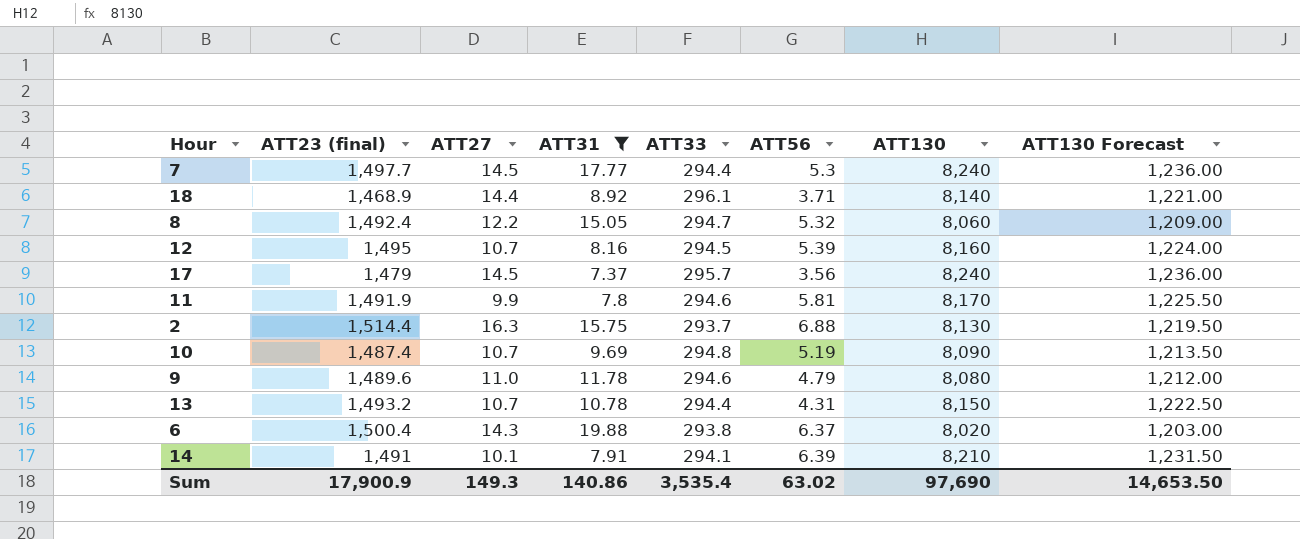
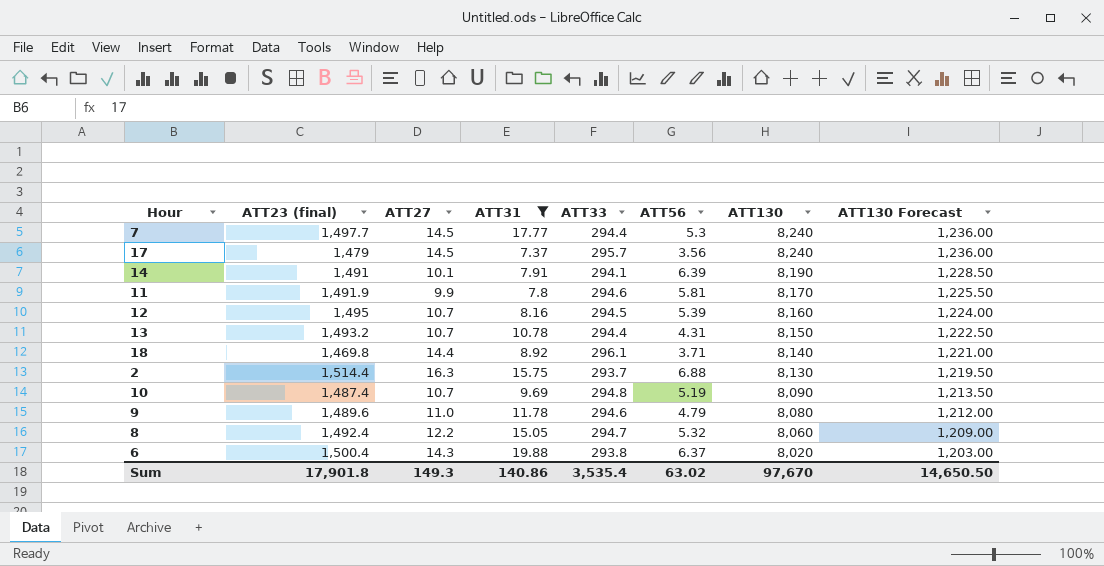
row order: none -> ATT130 descending
14 | ATT130: 8,210 -> 8,190
14 | ATT130 Forecast: 1,231.50 -> 1,228.50
18 | ATT23 (final): 1,468.9 -> 1,469.8
Sum | ATT23 (final): 17,900.9 -> 17,901.8
Sum | ATT130: 97,690 -> 97,670
Sum | ATT130 Forecast: 14,653.50 -> 14,650.50

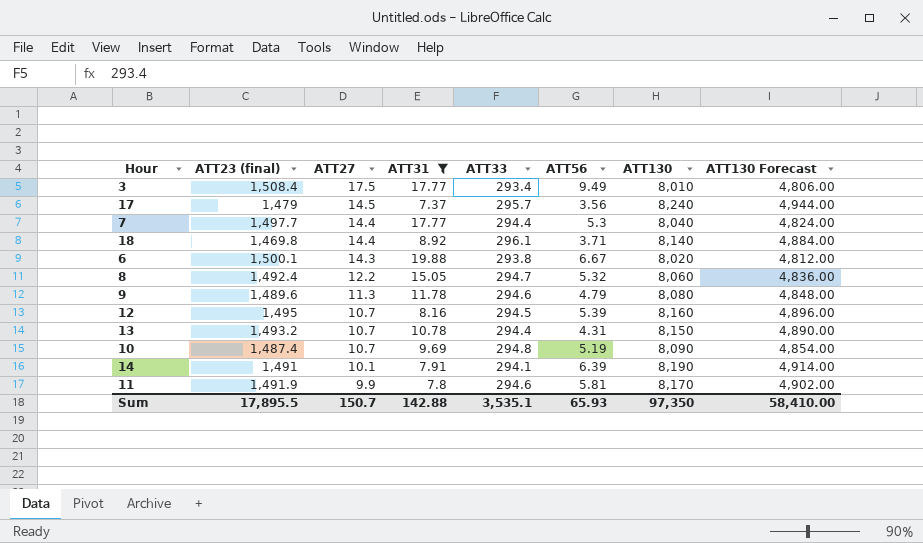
row order: ATT130 descending -> ATT27 descending
column ATT130 Forecast | formula: [ATT130] * 0.15 -> [ATT130] * 0.6
row 2: 1,514.4 | 16.3 | 15.75 | 293.7 | 6.88 | 8,130 | 1,219.50 -> none
row 3: none -> 1,508.4 | 17.5 | 17.77 | 293.4 | 9.49 | 8,010 | 4,806.00
7 | ATT27: 14.5 -> 14.4
7 | ATT130: 8,240 -> 8,040
6 | ATT23 (final): 1,500.4 -> 1,500.1
6 | ATT56: 6.37 -> 6.67
9 | ATT27: 11.0 -> 11.3
Sum | ATT23 (final): 17,901.8 -> 17,895.5
Sum | ATT27: 149.3 -> 150.7
Sum | ATT31: 140.86 -> 142.88
Sum | ATT33: 3,535.4 -> 3,535.1
Sum | ATT56: 63.02 -> 65.93
Sum | ATT130: 97,670 -> 97,350
Sum | ATT130 Forecast: 14,650.50 -> 58,410.00

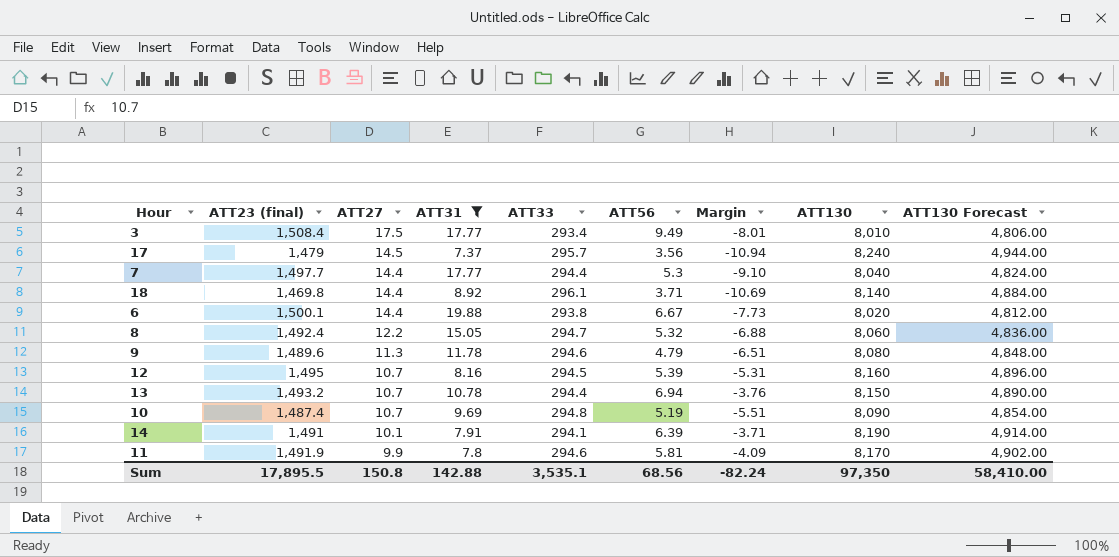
column Margin | formula: none -> [ATT56] - [ATT27]
6 | ATT27: 14.3 -> 14.4
13 | ATT56: 4.31 -> 6.94
Sum | ATT27: 150.7 -> 150.8
Sum | ATT56: 65.93 -> 68.56

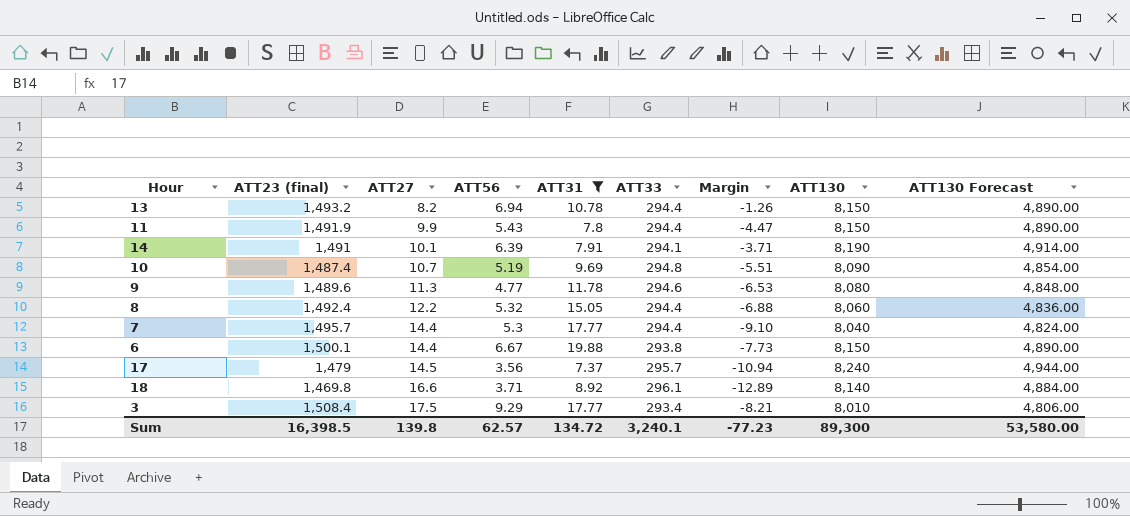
row order: ATT27 descending -> ATT27 ascending
column ATT56 | position: 6 -> 4
row 12: 1,495 | 10.7 | 8.16 | 294.5 | 5.39 | -5.31 | 8,160 | 4,896.00 -> none
13 | ATT27: 10.7 -> 8.2
13 | Margin: -3.76 -> -1.26
11 | ATT56: 5.81 -> 5.43
11 | ATT33: 294.6 -> 294.4
11 | Margin: -4.09 -> -4.47
11 | ATT130: 8,170 -> 8,150
11 | ATT130 Forecast: 4,902.00 -> 4,890.00
9 | ATT56: 4.79 -> 4.77
9 | Margin: -6.51 -> -6.53
8 | ATT33: 294.7 -> 294.4
7 | ATT23 (final): 1,497.7 -> 1,495.7
6 | ATT130: 8,020 -> 8,150
6 | ATT130 Forecast: 4,812.00 -> 4,890.00
18 | ATT27: 14.4 -> 16.6
18 | Margin: -10.69 -> -12.89
3 | ATT56: 9.49 -> 9.29
3 | Margin: -8.01 -> -8.21
Sum | ATT23 (final): 17,895.5 -> 16,398.5
Sum | ATT27: 150.8 -> 139.8
Sum | ATT56: 68.56 -> 62.57
Sum | ATT31: 142.88 -> 134.72
Sum | ATT33: 3,535.1 -> 3,240.1
Sum | Margin: -82.24 -> -77.23
Sum | ATT130: 97,350 -> 89,300
Sum | ATT130 Forecast: 58,410.00 -> 53,580.00

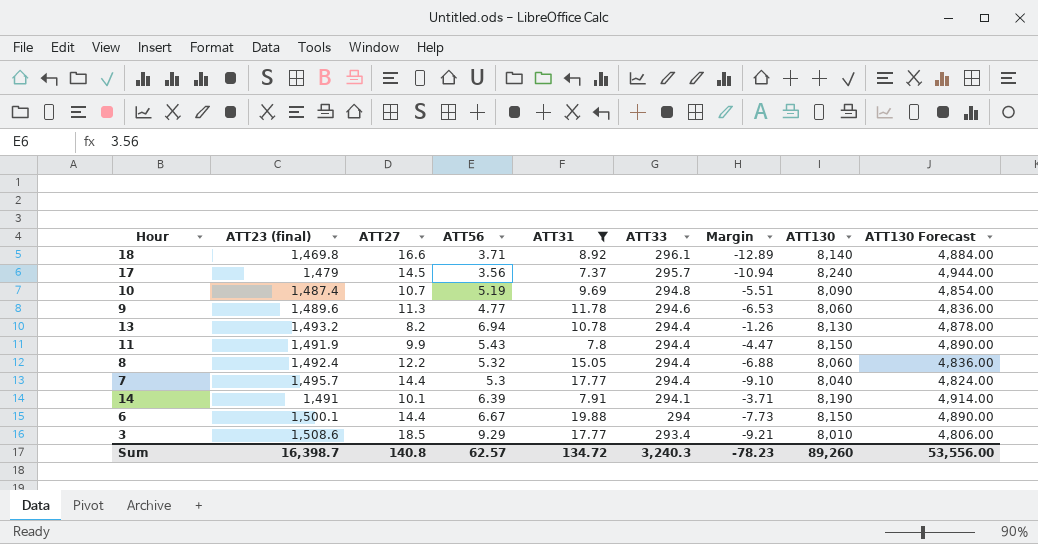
row order: ATT27 ascending -> ATT33 descending
9 | ATT130: 8,080 -> 8,060
9 | ATT130 Forecast: 4,848.00 -> 4,836.00
13 | ATT130: 8,150 -> 8,130
13 | ATT130 Forecast: 4,890.00 -> 4,878.00
6 | ATT33: 293.8 -> 294
3 | ATT23 (final): 1,508.4 -> 1,508.6
3 | ATT27: 17.5 -> 18.5
3 | Margin: -8.21 -> -9.21
Sum | ATT23 (final): 16,398.5 -> 16,398.7
Sum | ATT27: 139.8 -> 140.8
Sum | ATT33: 3,240.1 -> 3,240.3
Sum | Margin: -77.23 -> -78.23
Sum | ATT130: 89,300 -> 89,260
Sum | ATT130 Forecast: 53,580.00 -> 53,556.00

